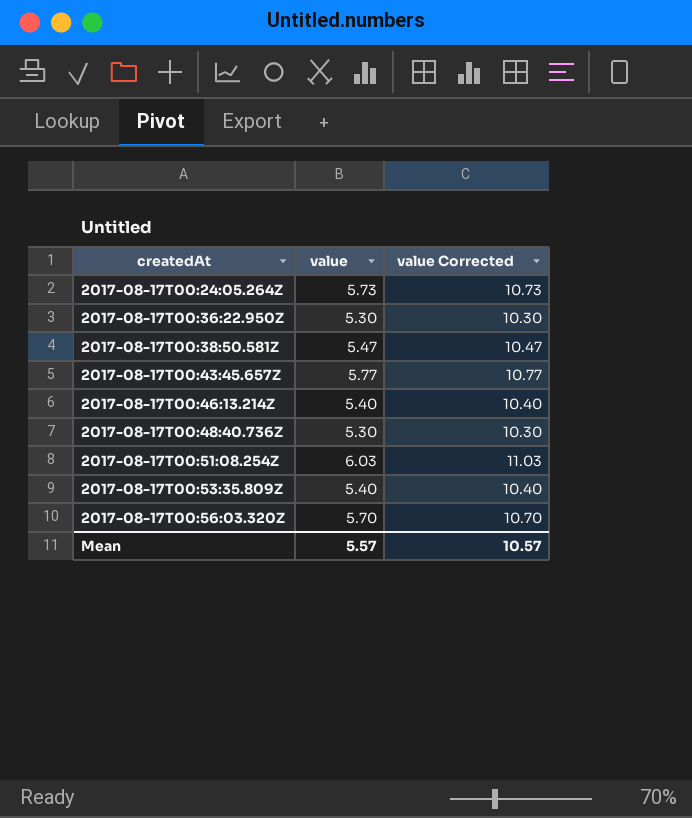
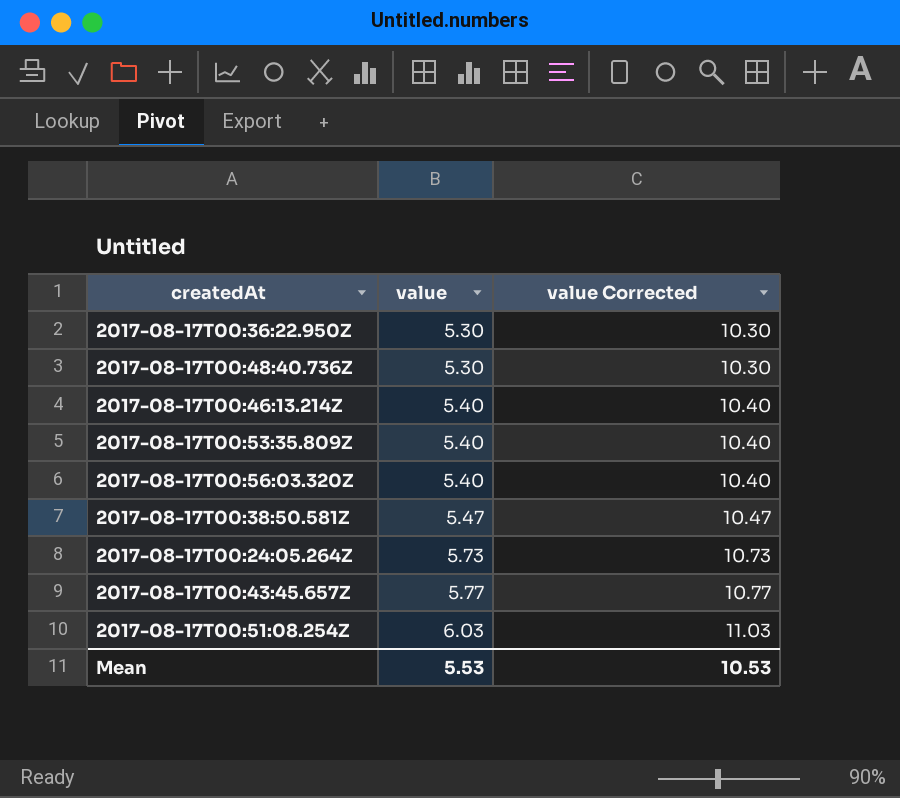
row order: createdAt ascending -> value ascending
2017-08-17T00:56:03.320Z | value: 5.70 -> 5.40
2017-08-17T00:56:03.320Z | value Corrected: 10.70 -> 10.40
Mean | value: 5.57 -> 5.53
Mean | value Corrected: 10.57 -> 10.53

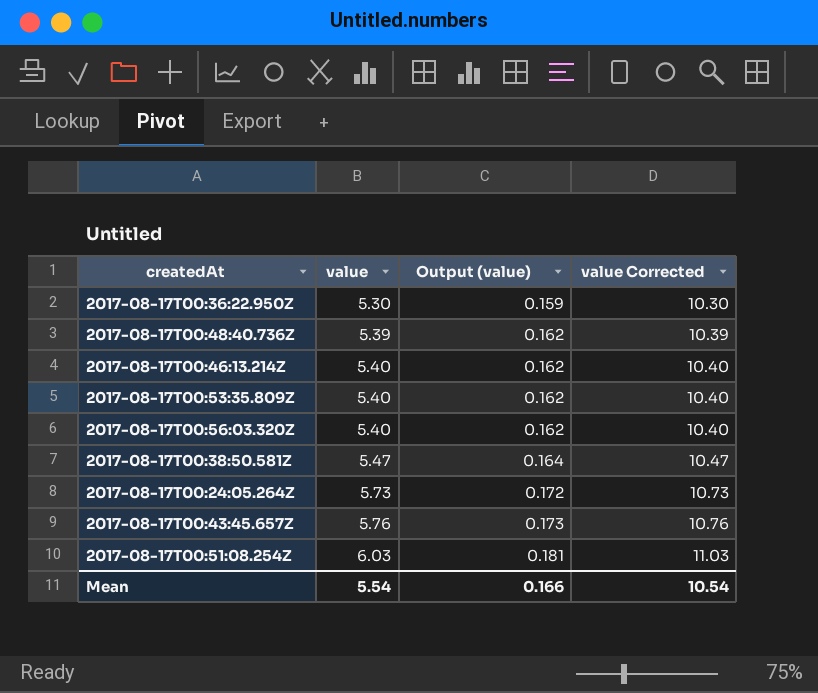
column Output (value) | formula: none -> [value] * 0.03
2017-08-17T00:48:40.736Z | value: 5.30 -> 5.39
2017-08-17T00:48:40.736Z | value Corrected: 10.30 -> 10.39
2017-08-17T00:43:45.657Z | value: 5.77 -> 5.76
2017-08-17T00:43:45.657Z | value Corrected: 10.77 -> 10.76
Mean | value: 5.53 -> 5.54
Mean | value Corrected: 10.53 -> 10.54

